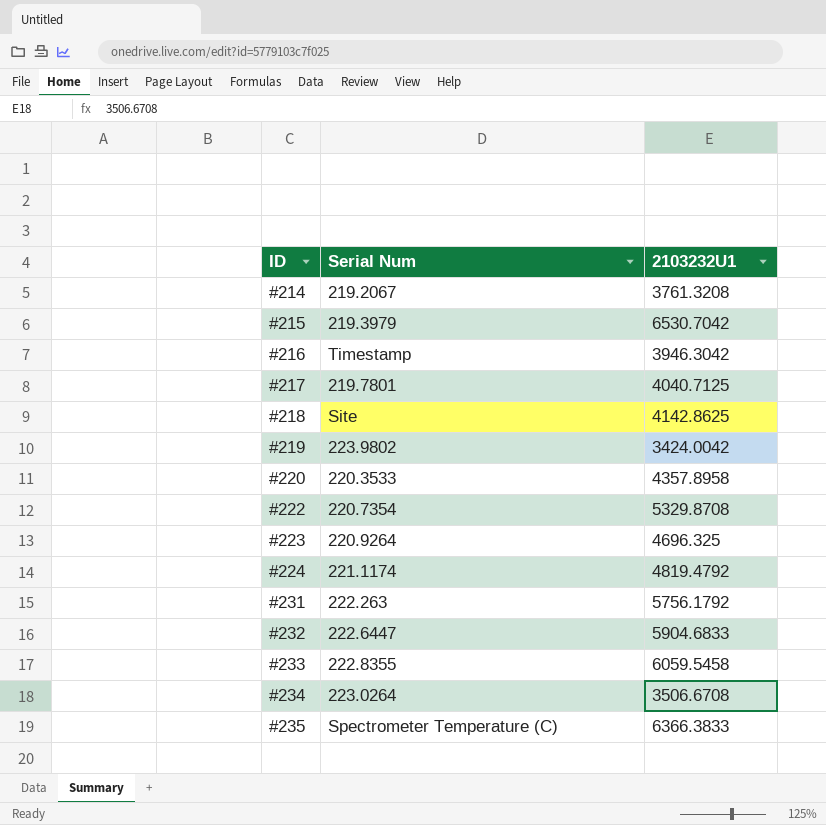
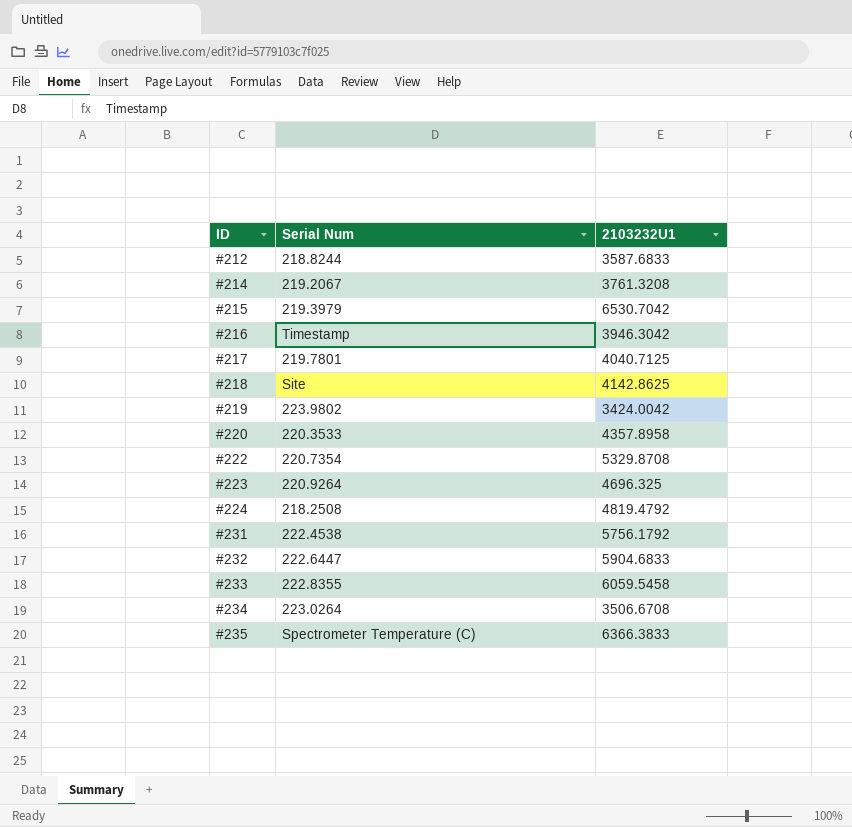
row #212: none -> 218.8244 | 3587.6833
#224 | Serial Num: 221.1174 -> 218.2508
#231 | Serial Num: 222.263 -> 222.4538

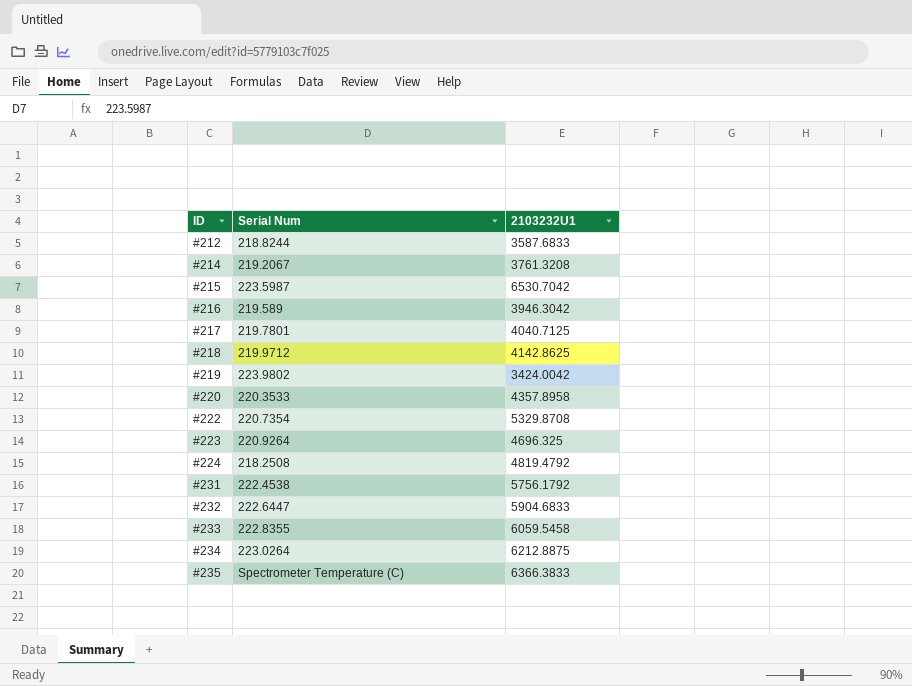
#215 | Serial Num: 219.3979 -> 223.5987
#216 | Serial Num: Timestamp -> 219.589
#218 | Serial Num: Site -> 219.9712
#234 | 2103232U1: 3506.6708 -> 6212.8875

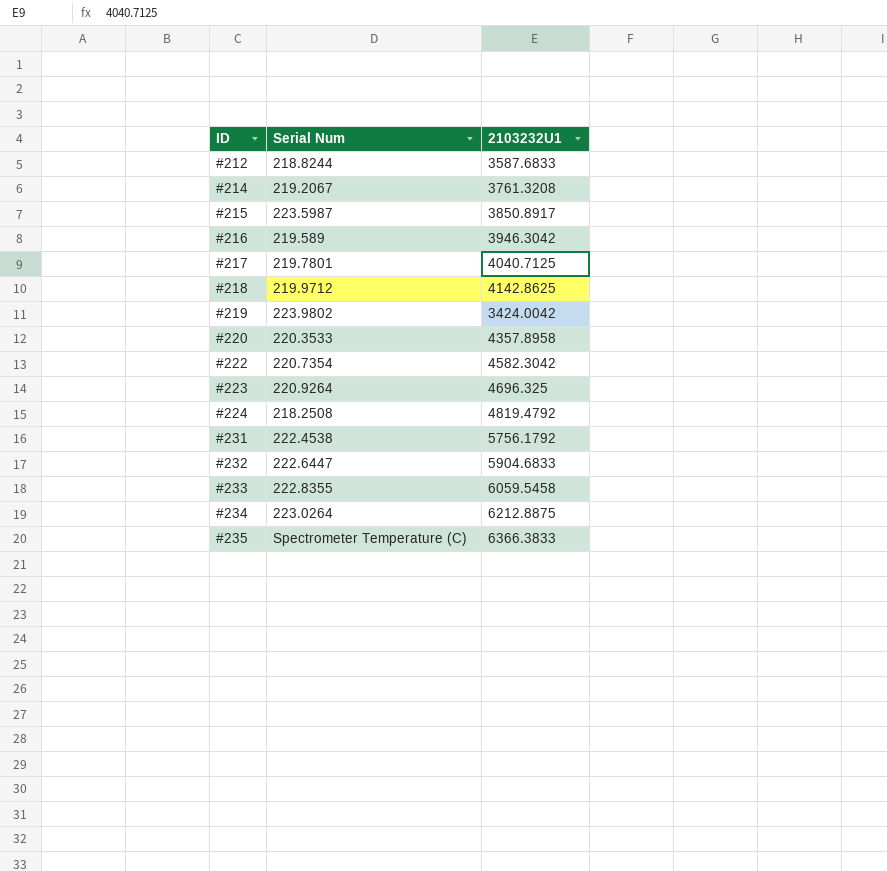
#215 | 2103232U1: 6530.7042 -> 3850.8917
#222 | 2103232U1: 5329.8708 -> 4582.3042

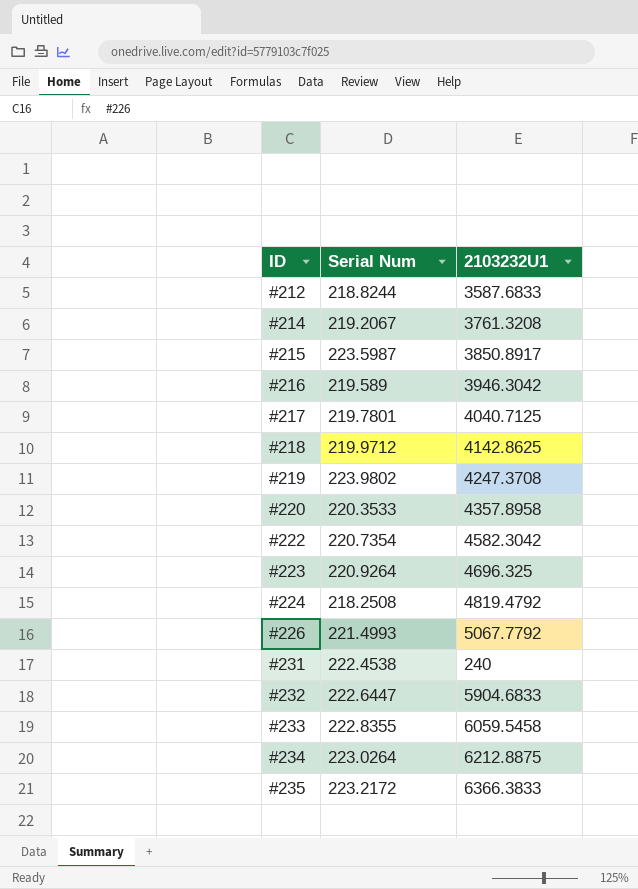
#219 | 2103232U1: 3424.0042 -> 4247.3708
row #226: none -> 221.4993 | 5067.7792
#231 | 2103232U1: 5756.1792 -> 240
#235 | Serial Num: Spectrometer Temperature (C) -> 223.2172

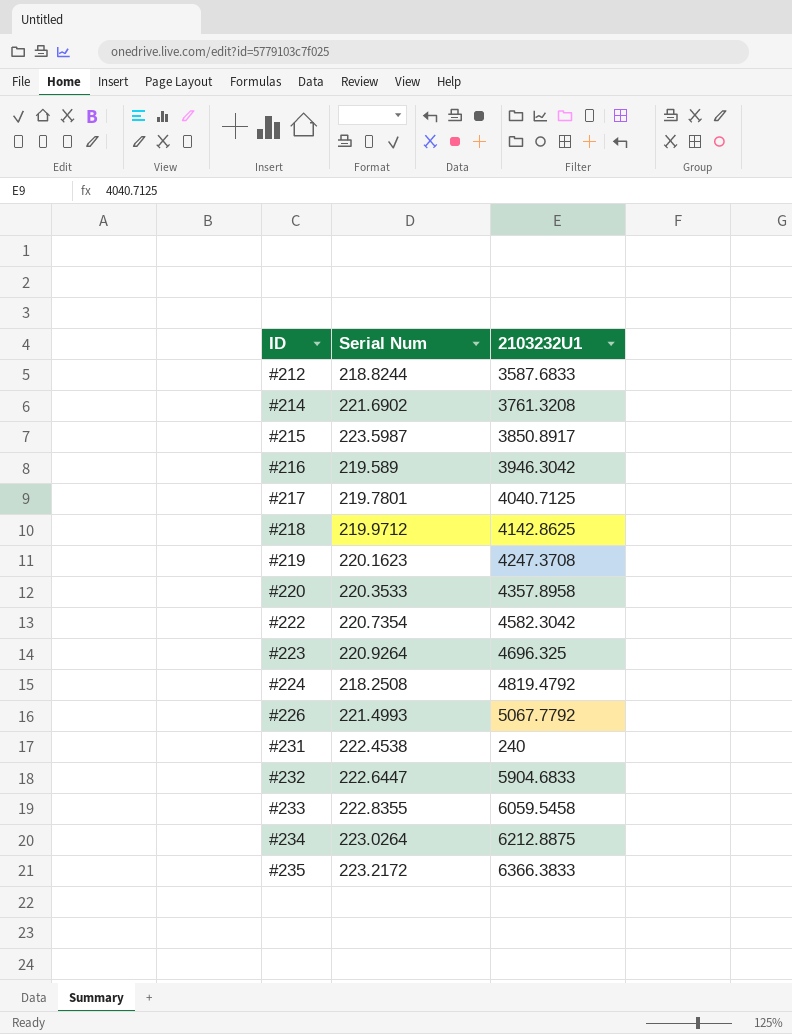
#214 | Serial Num: 219.2067 -> 221.6902
#219 | Serial Num: 223.9802 -> 220.1623

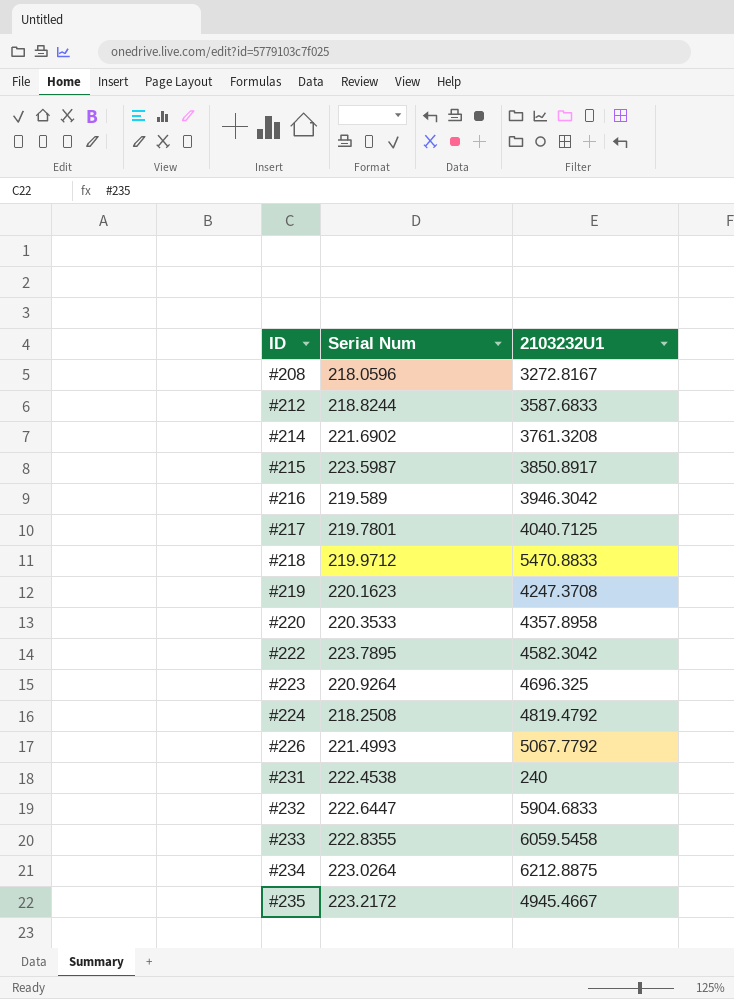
row #208: none -> 218.0596 | 3272.8167
#218 | 2103232U1: 4142.8625 -> 5470.8833
#222 | Serial Num: 220.7354 -> 223.7895
#235 | 2103232U1: 6366.3833 -> 4945.4667

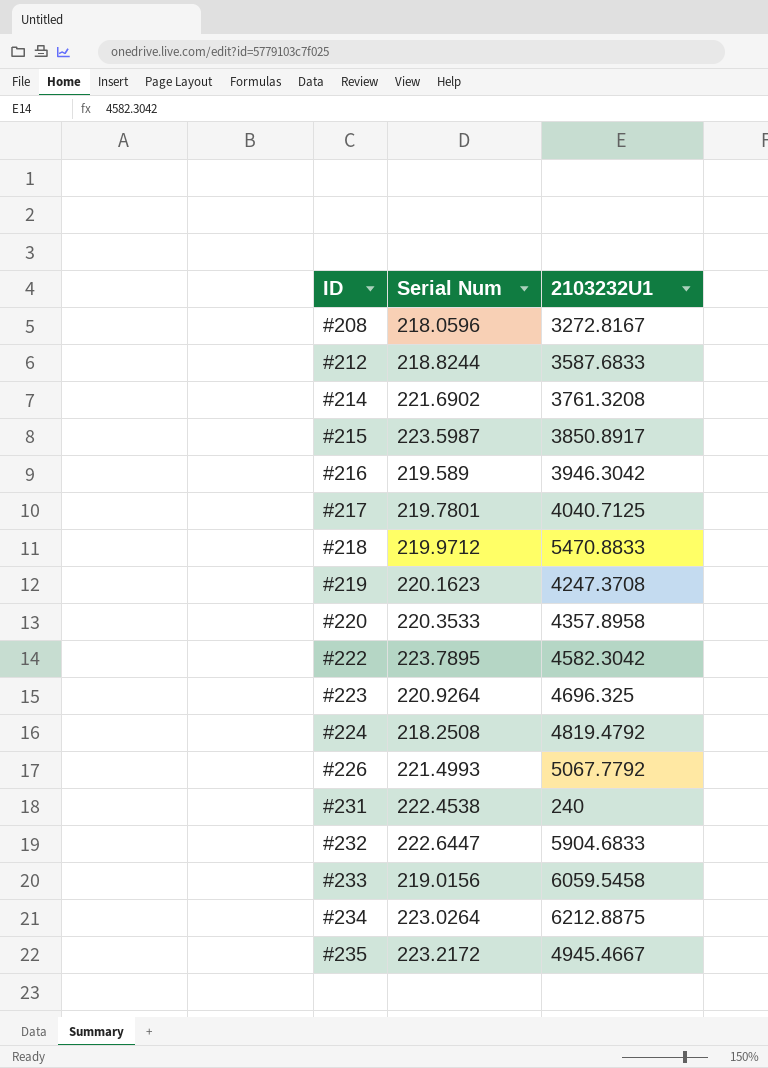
#233 | Serial Num: 222.8355 -> 219.0156

